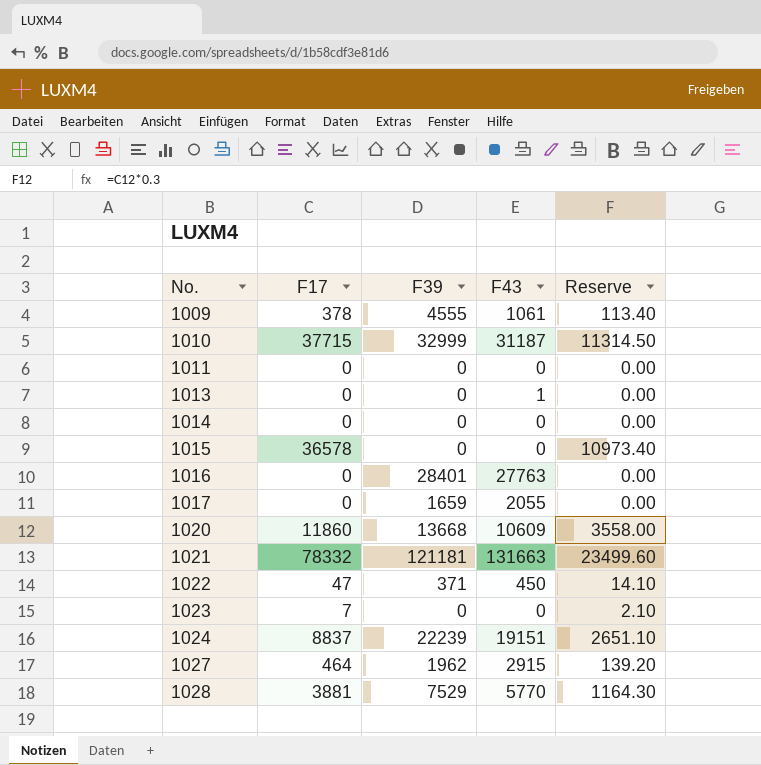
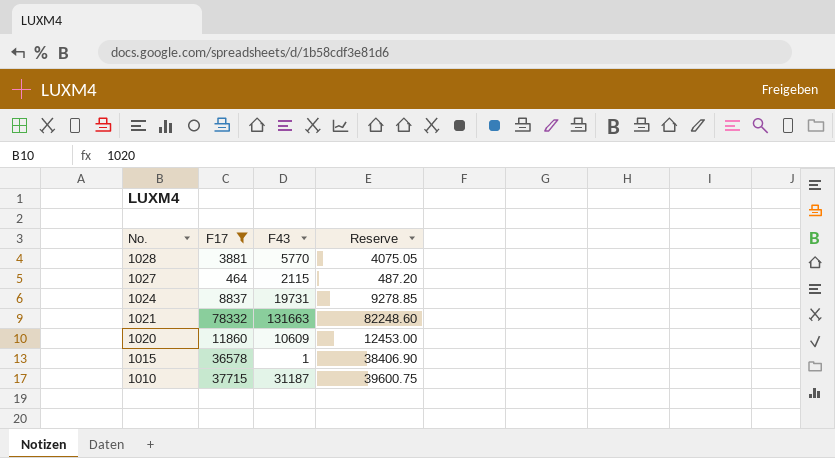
filter: none -> F17 >= 464
row order: No. ascending -> No. descending
column F39 | position: 3 -> none
column Reserve | formula: [F17] * 0.3 -> [F17] * 1.05
1027 | F43: 2915 -> 2115
1024 | F43: 19151 -> 19731
1015 | F43: 0 -> 1

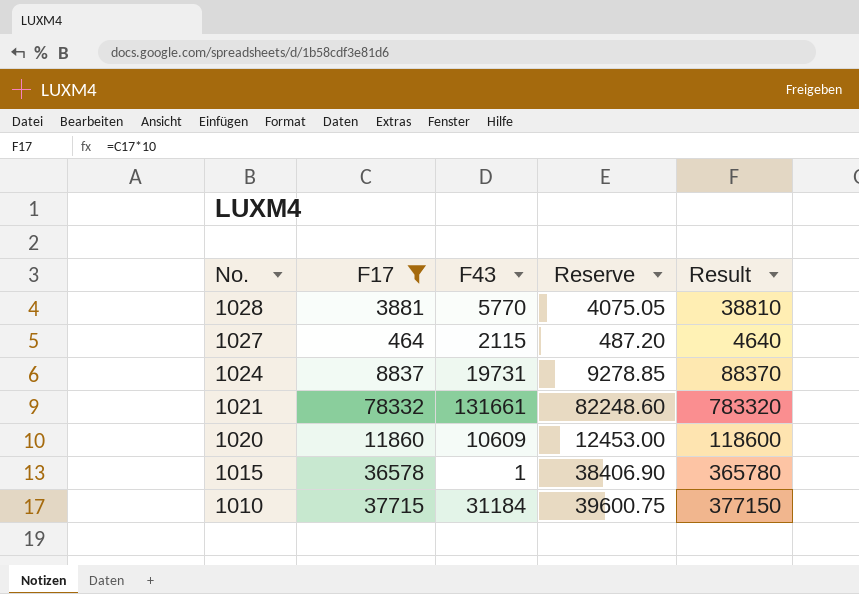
column Result | formula: none -> [F17] * 10
1021 | F43: 131663 -> 131661
1010 | F43: 31187 -> 31184

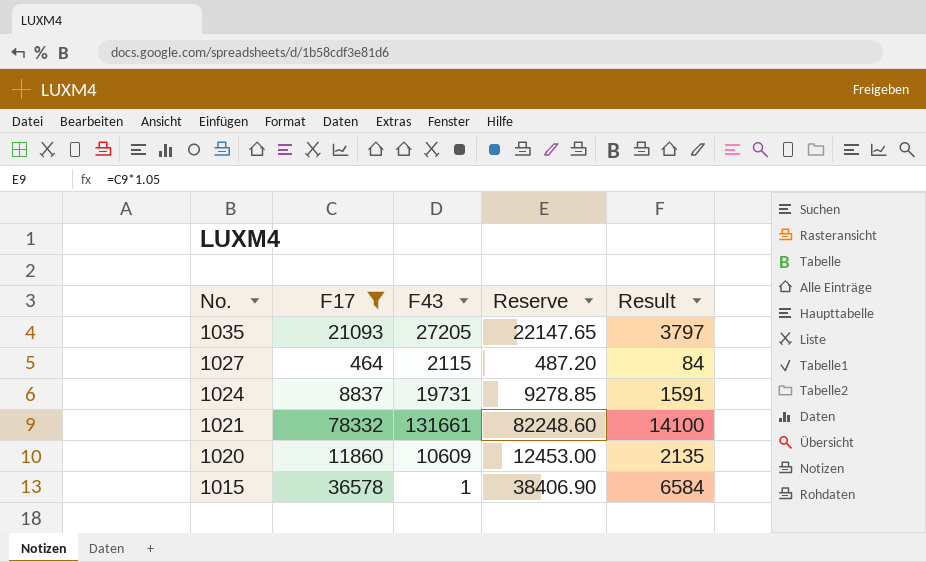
column Result | formula: [F17] * 10 -> [F17] * 0.18
row 1028: 3881 | 5770 | 4075.05 | 38810 -> none
row 1010: 37715 | 31184 | 39600.75 | 377150 -> none
row 1035: none -> 21093 | 27205 | 22147.65 | 3797

